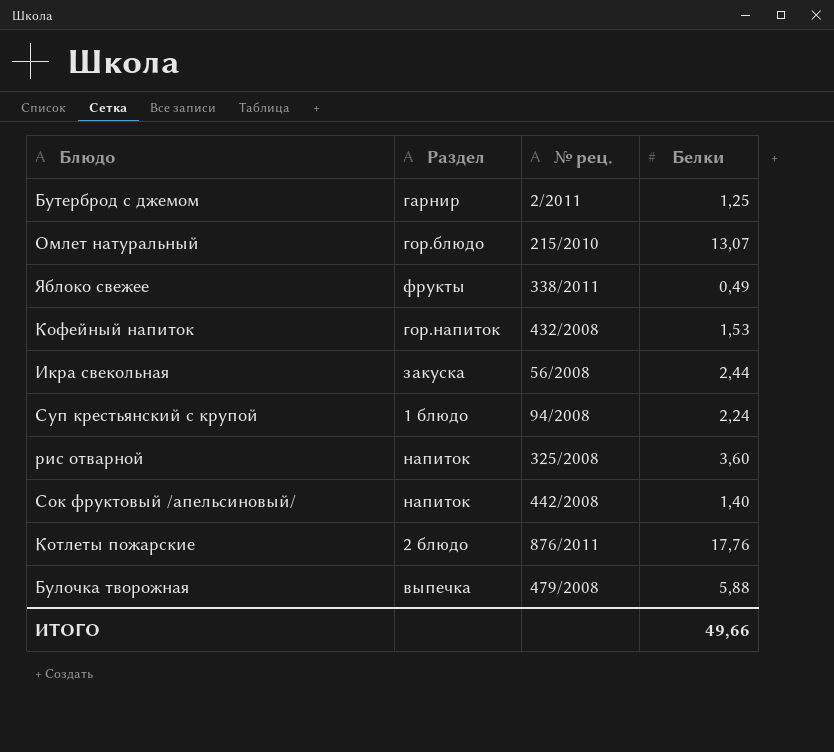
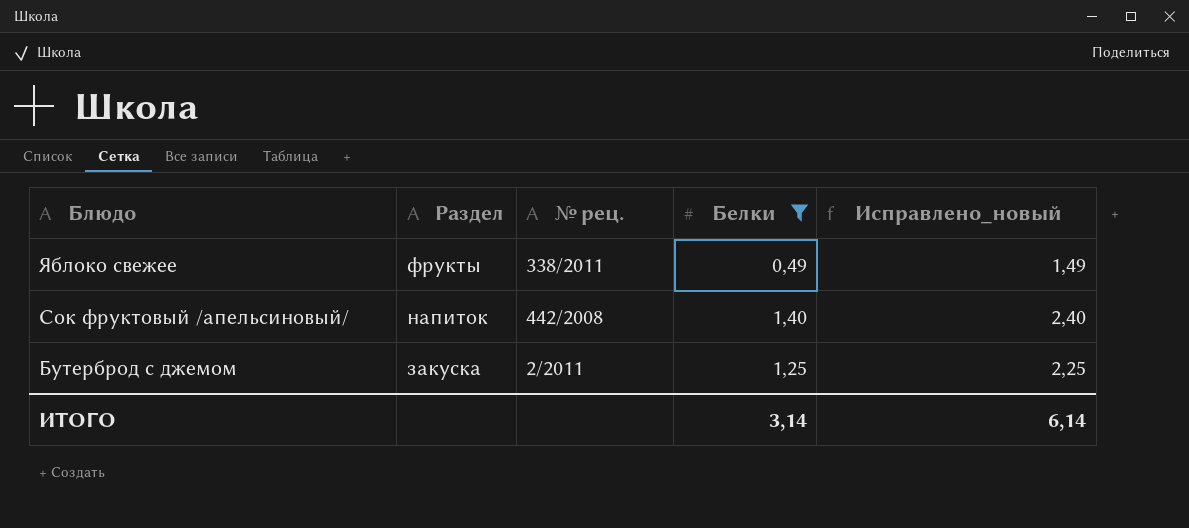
filter: none -> Белки <= 1,40
row order: none -> Блюдо descending
column Исправлено_новый | formula: none -> [Белки] + 1
Бутерброд с джемом | Раздел: гарнир -> закуска
ИТОГО | Белки: 49,66 -> 3,14

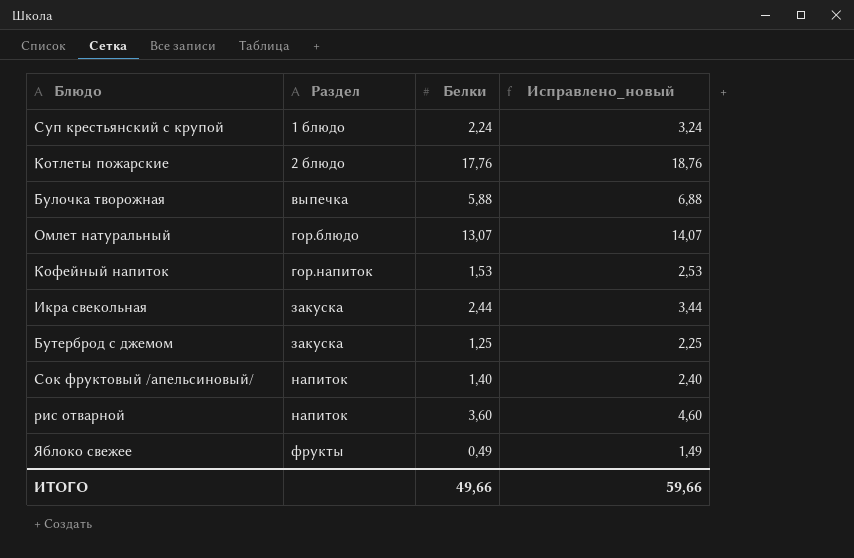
filter: Белки <= 1,40 -> none
row order: Блюдо descending -> Раздел ascending
column № рец. | position: 3 -> none
ИТОГО | Белки: 3,14 -> 49,66
ИТОГО | Исправлено_новый: 6,14 -> 59,66

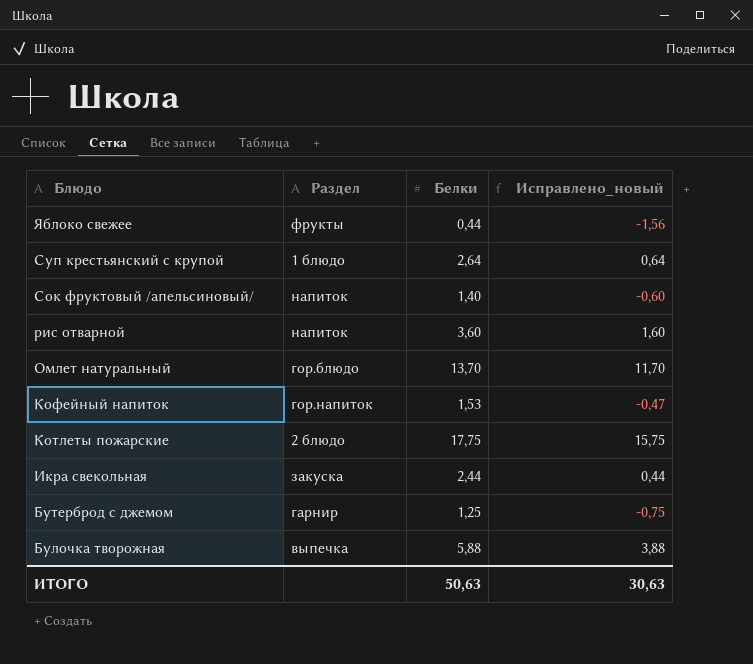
row order: Раздел ascending -> Блюдо descending
column Исправлено_новый | formula: [Белки] + 1 -> [Белки] - 2
Яблоко свежее | Белки: 0,49 -> 0,44
Суп крестьянский с крупой | Белки: 2,24 -> 2,64
Омлет натуральный | Белки: 13,07 -> 13,70
Котлеты пожарские | Белки: 17,76 -> 17,75
Бутерброд с джемом | Раздел: закуска -> гарнир
ИТОГО | Белки: 49,66 -> 50,63
ИТОГО | Исправлено_новый: 59,66 -> 30,63

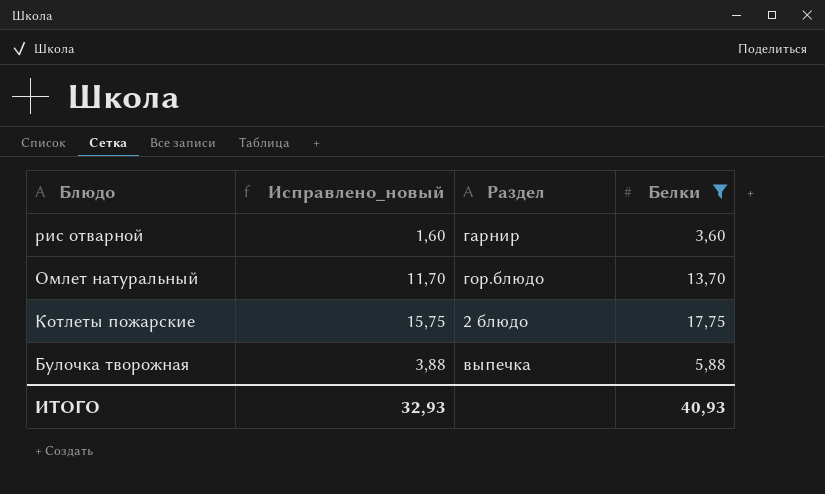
filter: none -> Белки >= 3,60
column Исправлено_новый | position: 4 -> 2
рис отварной | Раздел: напиток -> гарнир
ИТОГО | Исправлено_новый: 30,63 -> 32,93
ИТОГО | Белки: 50,63 -> 40,93

